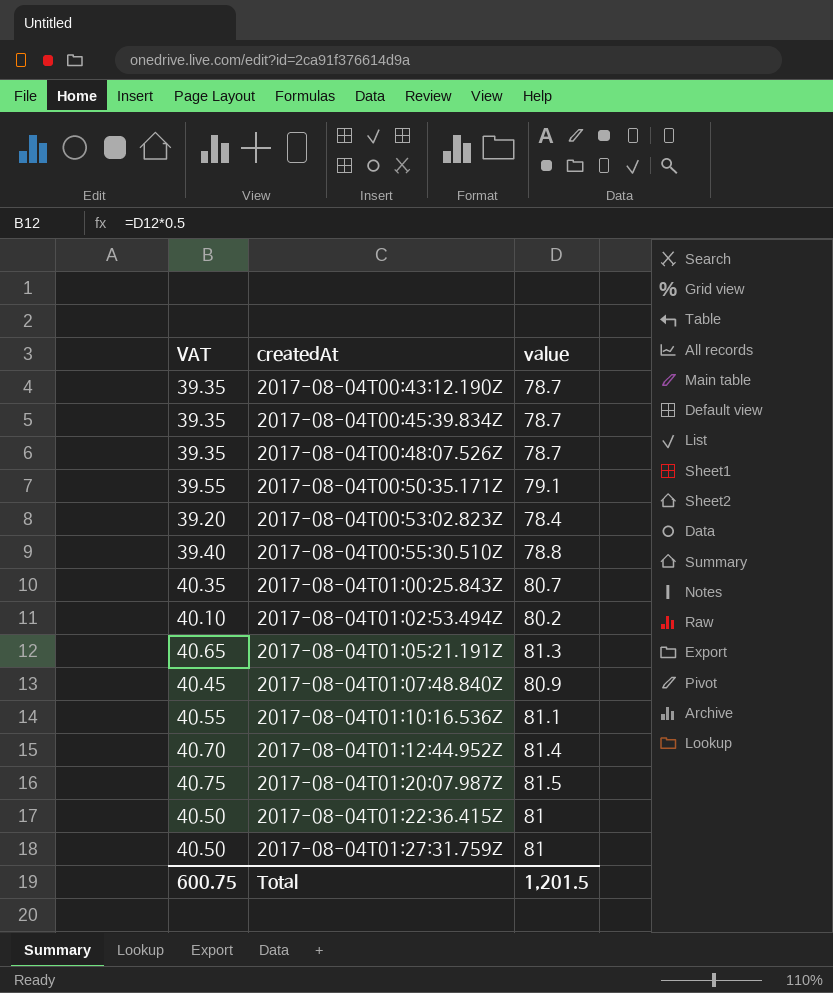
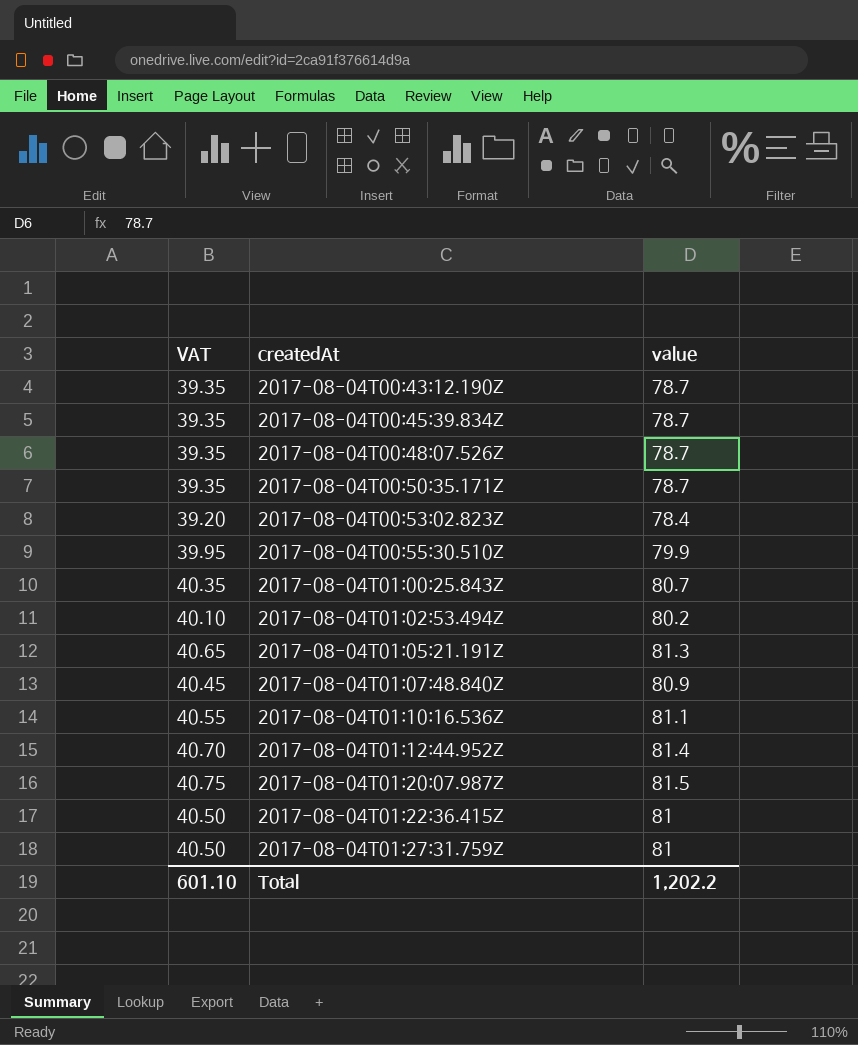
2017-08-04T00:50:35.171Z | VAT: 39.55 -> 39.35
2017-08-04T00:50:35.171Z | value: 79.1 -> 78.7
2017-08-04T00:55:30.510Z | VAT: 39.40 -> 39.95
2017-08-04T00:55:30.510Z | value: 78.8 -> 79.9
Total | VAT: 600.75 -> 601.10
Total | value: 1,201.5 -> 1,202.2

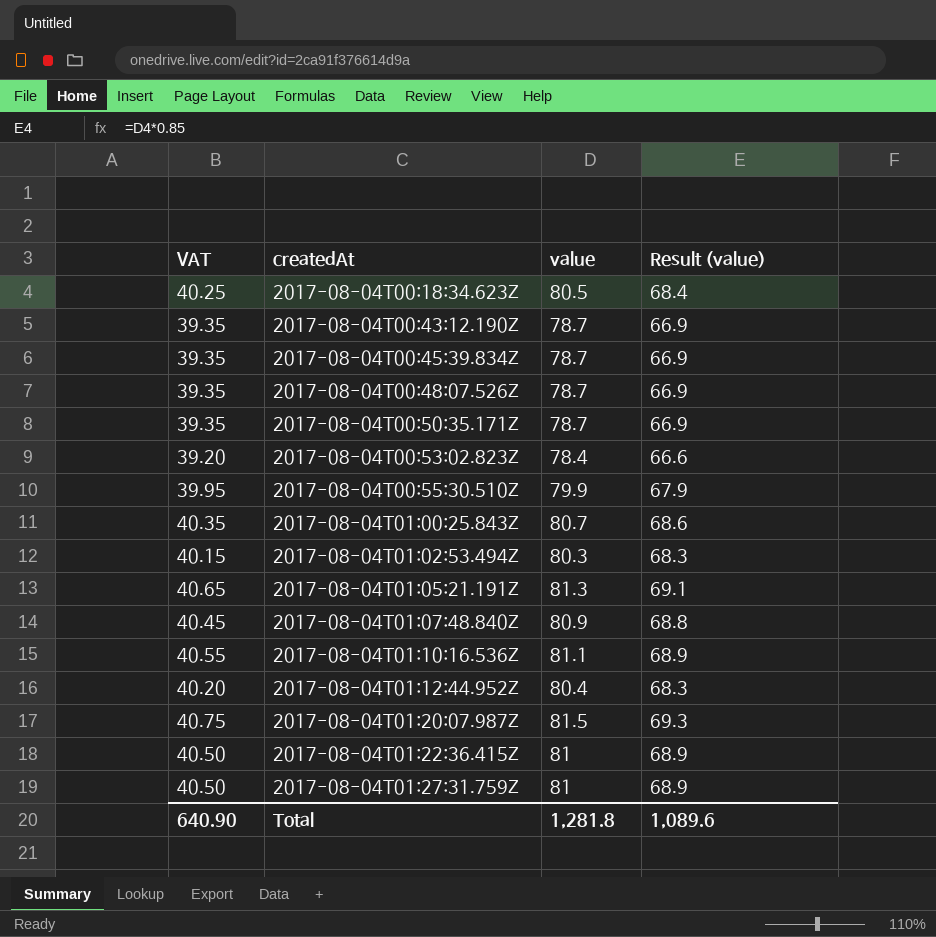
column Result (value) | formula: none -> [value] * 0.85
row 2017-08-04T00:18:34.623Z: none -> 40.25 | 80.5 | 68.4
2017-08-04T01:02:53.494Z | VAT: 40.10 -> 40.15
2017-08-04T01:02:53.494Z | value: 80.2 -> 80.3
2017-08-04T01:12:44.952Z | VAT: 40.70 -> 40.20
2017-08-04T01:12:44.952Z | value: 81.4 -> 80.4
Total | VAT: 601.10 -> 640.90
Total | value: 1,202.2 -> 1,281.8

